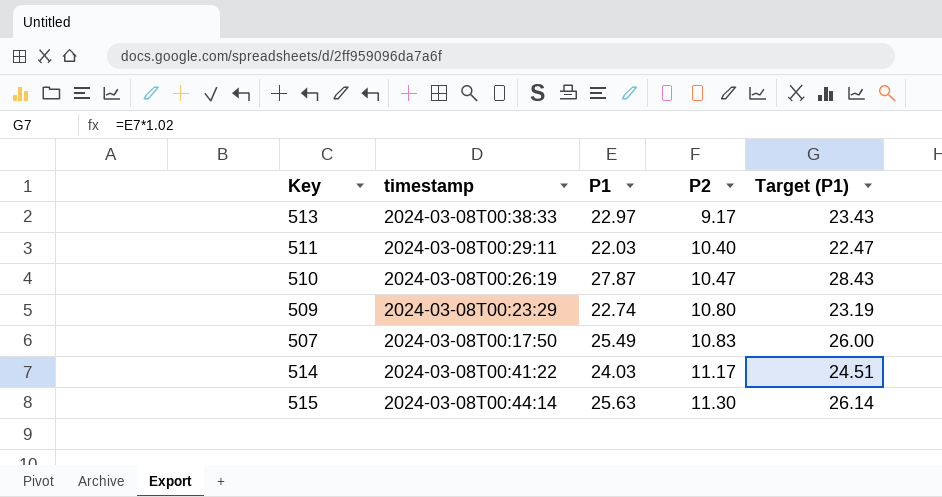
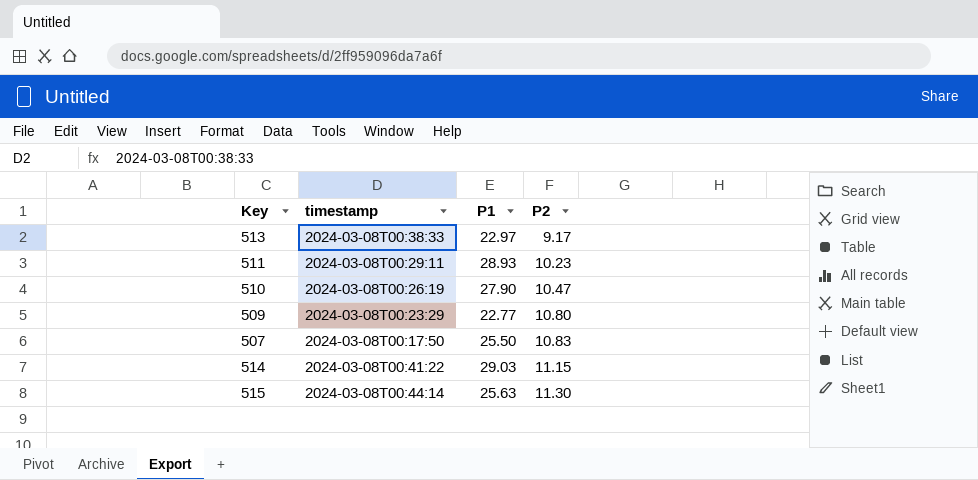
column Target (P1) | formula: [P1] * 1.02 -> none
511 | P1: 22.03 -> 28.93
511 | P2: 10.40 -> 10.23
510 | P1: 27.87 -> 27.90
509 | P1: 22.74 -> 22.77
507 | P1: 25.49 -> 25.50
514 | P1: 24.03 -> 29.03
514 | P2: 11.17 -> 11.15

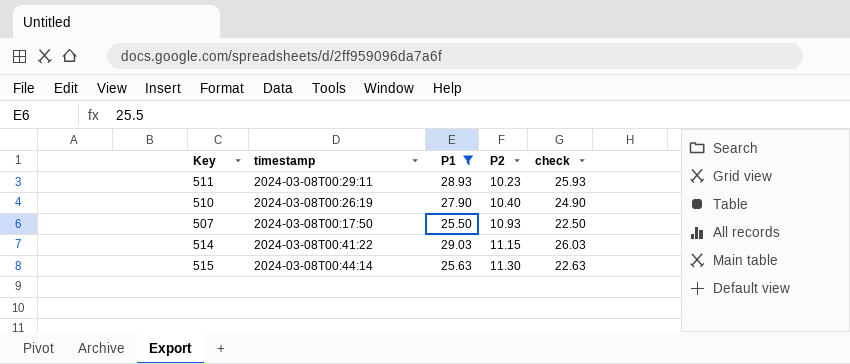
filter: none -> P1 >= 25.50
column check | formula: none -> [P1] - 3
510 | P2: 10.47 -> 10.40
507 | P2: 10.83 -> 10.93

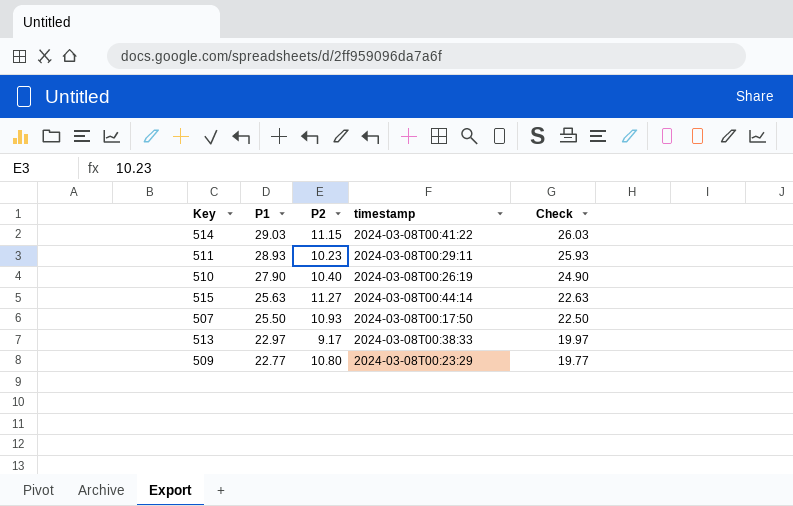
filter: P1 >= 25.50 -> none
row order: P2 ascending -> P1 descending
column timestamp | position: 2 -> 4
column name: check -> Check
515 | P2: 11.30 -> 11.27

